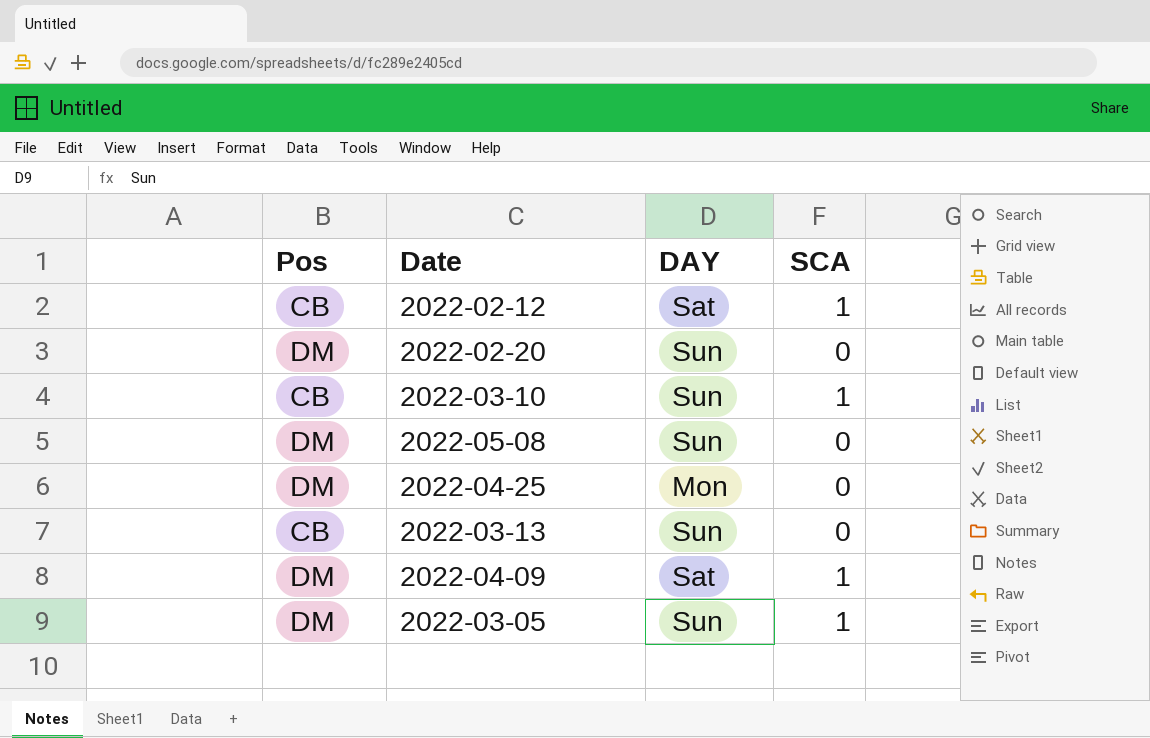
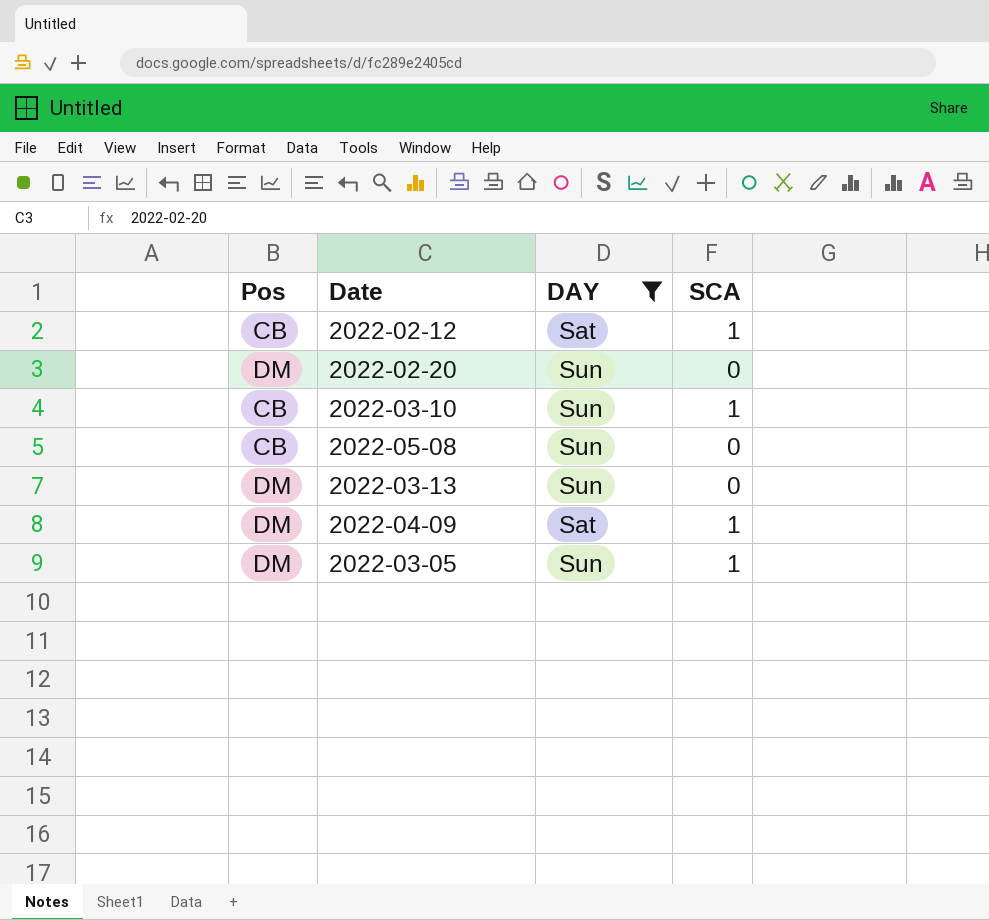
filter: none -> DAY != Mon
2022-05-08 | Pos: DM -> CB
2022-03-13 | Pos: CB -> DM

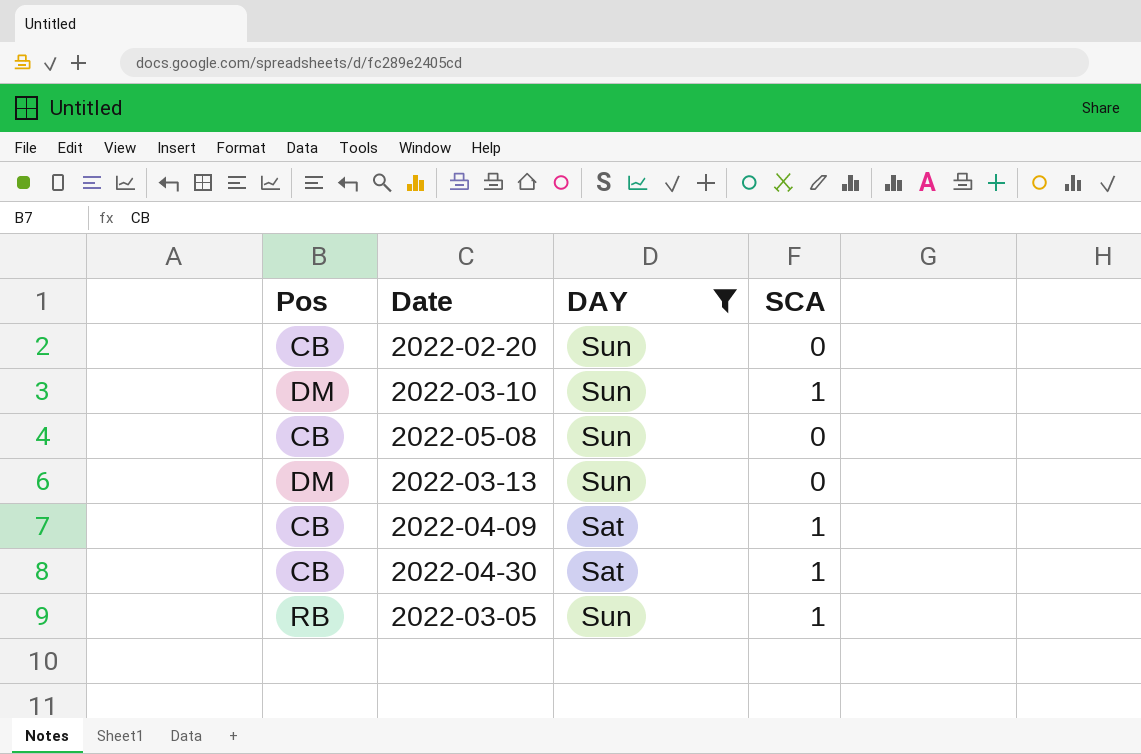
row 2022-02-12: CB | Sat | 1 -> none
2022-02-20 | Pos: DM -> CB
2022-03-10 | Pos: CB -> DM
2022-04-09 | Pos: DM -> CB
row 2022-04-30: none -> CB | Sat | 1
2022-03-05 | Pos: DM -> RB

